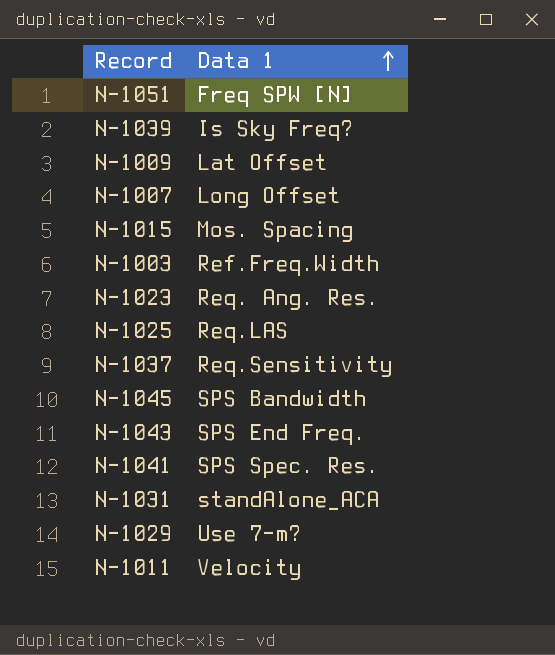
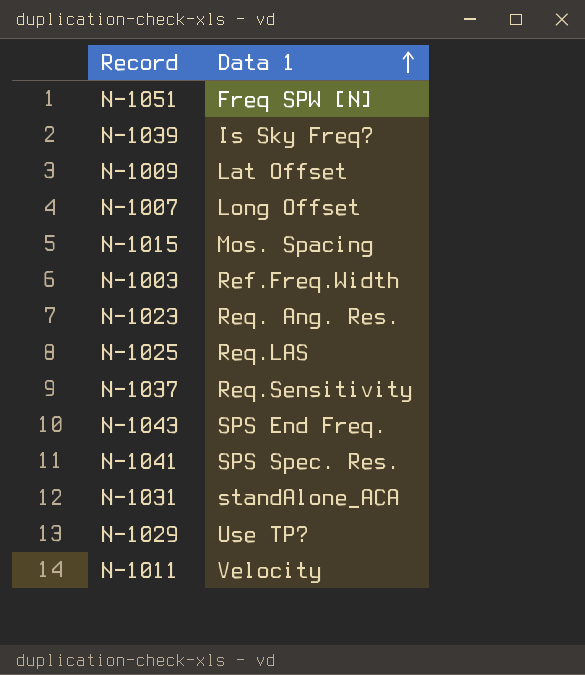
row N-1045: SPS Bandwidth -> none
N-1029 | Data 1: Use 7-m? -> Use TP?

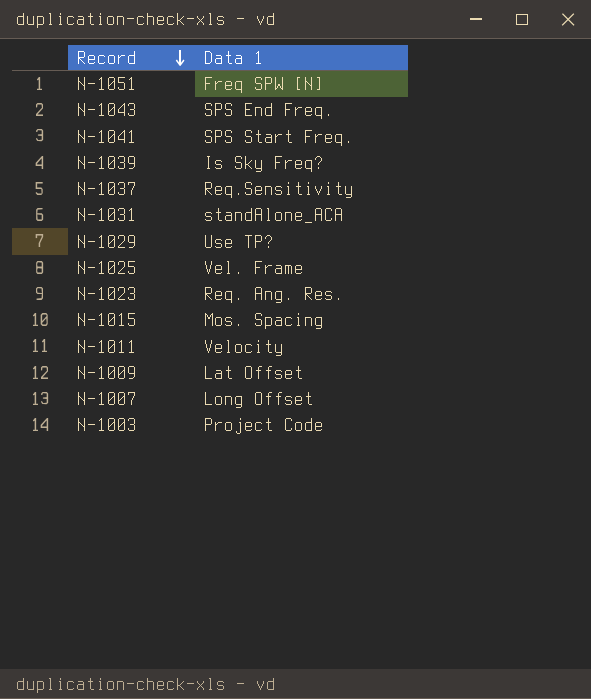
row order: Data 1 ascending -> Record descending
N-1041 | Data 1: SPS Spec. Res. -> SPS Start Freq.
N-1025 | Data 1: Req.LAS -> Vel. Frame
N-1003 | Data 1: Ref.Freq.Width -> Project Code

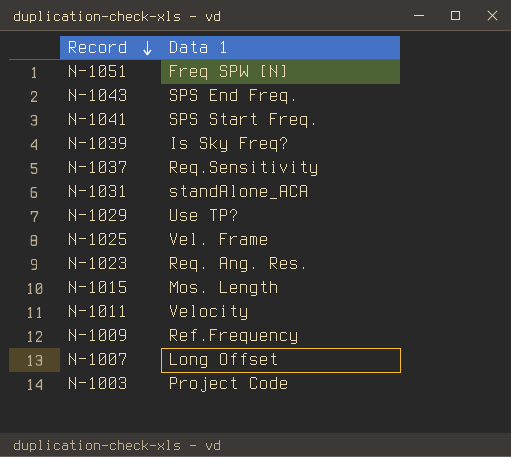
N-1015 | Data 1: Mos. Spacing -> Mos. Length
N-1009 | Data 1: Lat Offset -> Ref.Frequency

